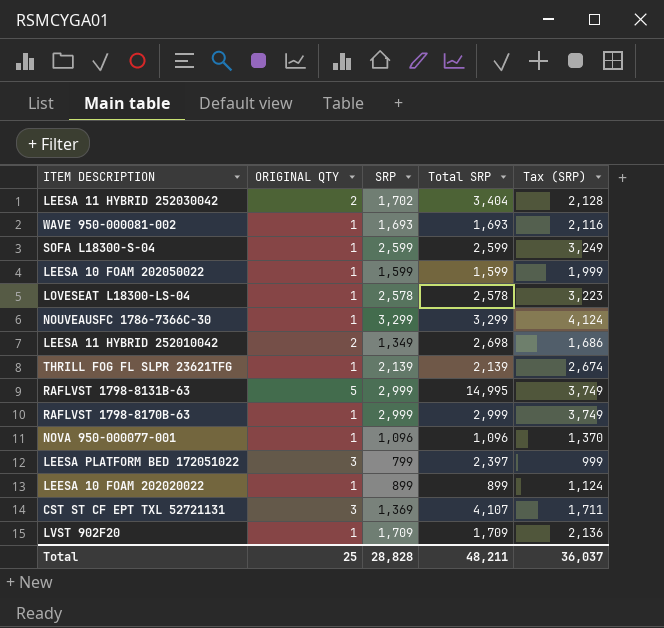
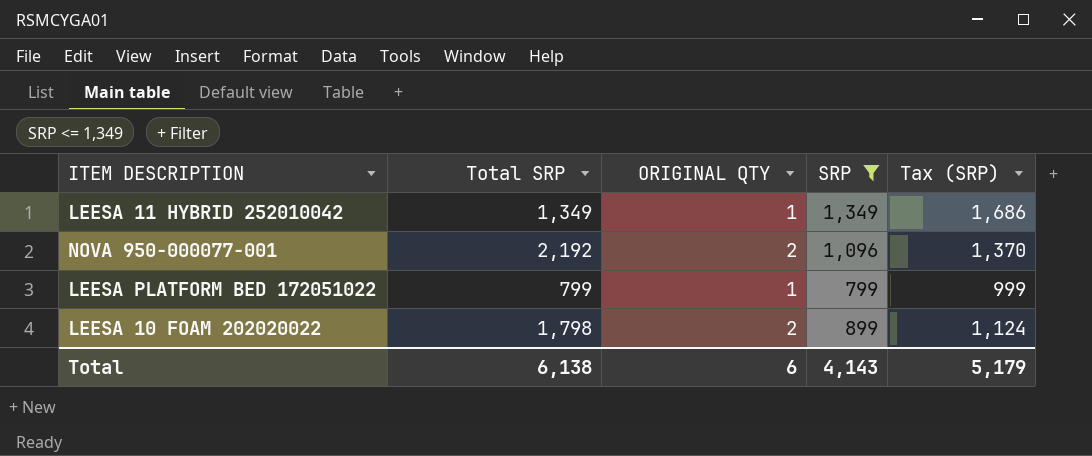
filter: none -> SRP <= 1,349
column Total SRP | position: 4 -> 2
LEESA 11 HYBRID 252010042 | Total SRP: 2,698 -> 1,349
LEESA 11 HYBRID 252010042 | ORIGINAL QTY: 2 -> 1
NOVA 950-000077-001 | Total SRP: 1,096 -> 2,192
NOVA 950-000077-001 | ORIGINAL QTY: 1 -> 2
LEESA PLATFORM BED 172051022 | Total SRP: 2,397 -> 799
LEESA PLATFORM BED 172051022 | ORIGINAL QTY: 3 -> 1
LEESA 10 FOAM 202020022 | Total SRP: 899 -> 1,798
LEESA 10 FOAM 202020022 | ORIGINAL QTY: 1 -> 2
Total | Total SRP: 48,211 -> 6,138
Total | ORIGINAL QTY: 25 -> 6
Total | SRP: 28,828 -> 4,143
Total | Tax (SRP): 36,037 -> 5,179

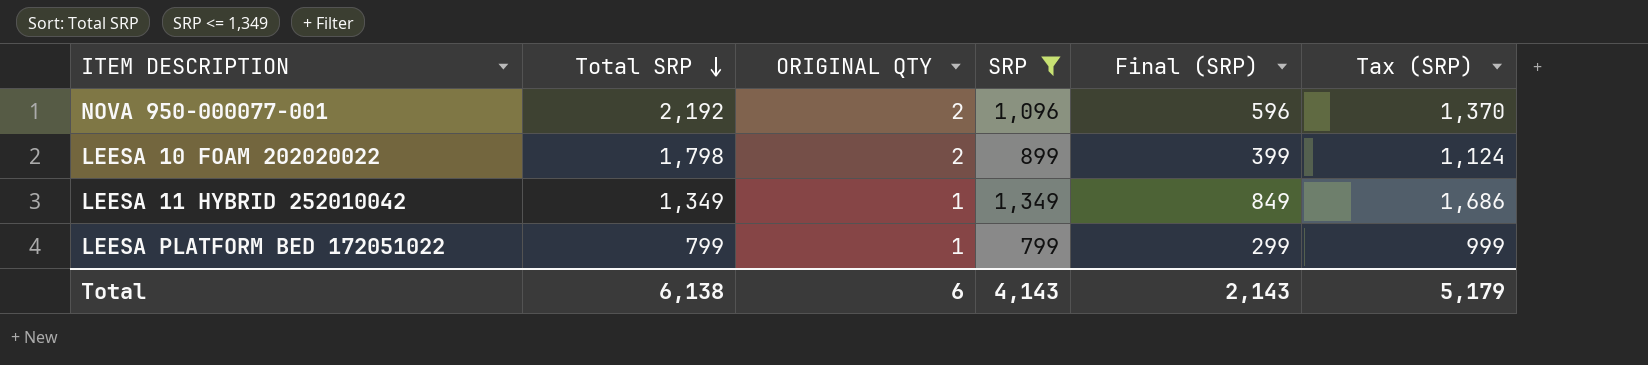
row order: none -> Total SRP descending
column Final (SRP) | formula: none -> [SRP] - 500

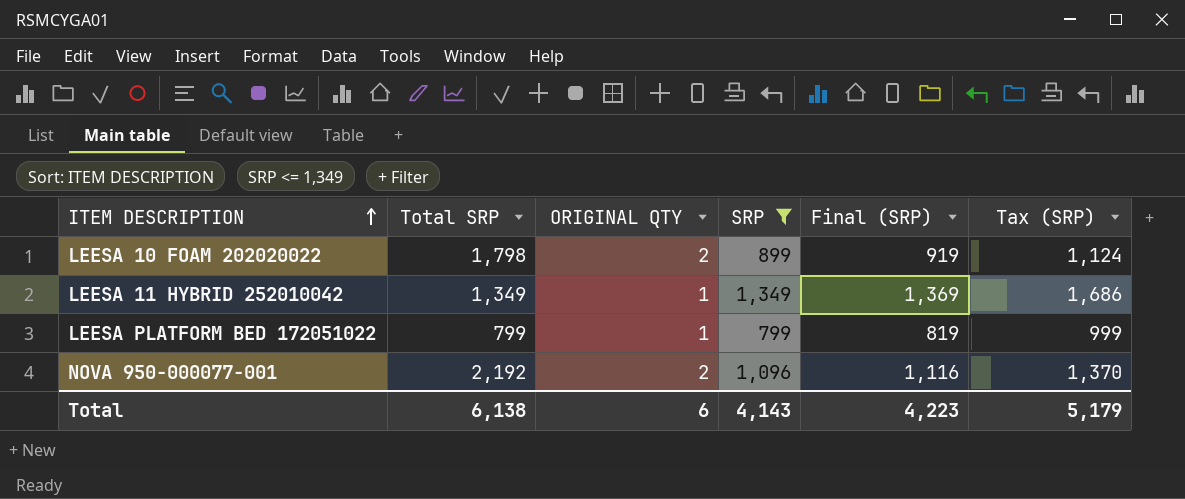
row order: Total SRP descending -> ITEM DESCRIPTION ascending
column Final (SRP) | formula: [SRP] - 500 -> [SRP] + 20
Total | Final (SRP): 2,143 -> 4,223

